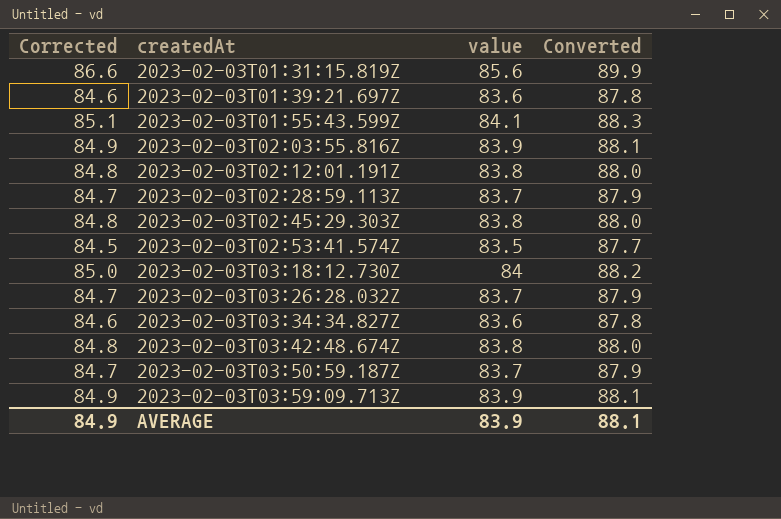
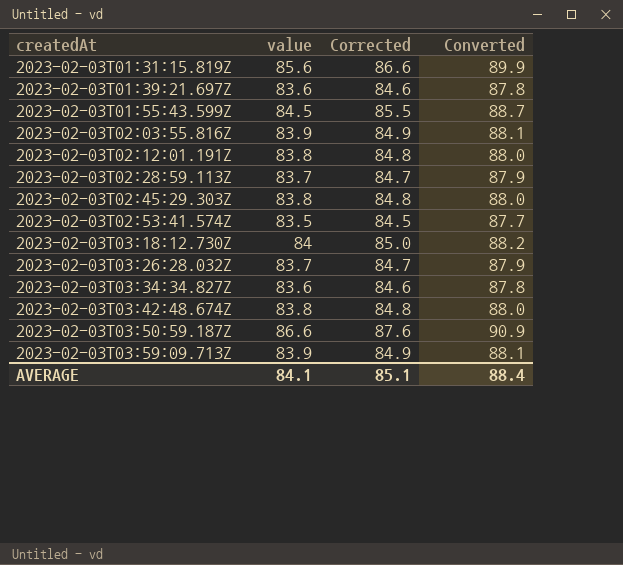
column Corrected | position: 1 -> 3
2023-02-03T01:55:43.599Z | value: 84.1 -> 84.5
2023-02-03T01:55:43.599Z | Corrected: 85.1 -> 85.5
2023-02-03T01:55:43.599Z | Converted: 88.3 -> 88.7
2023-02-03T03:50:59.187Z | value: 83.7 -> 86.6
2023-02-03T03:50:59.187Z | Corrected: 84.7 -> 87.6
2023-02-03T03:50:59.187Z | Converted: 87.9 -> 90.9
AVERAGE | value: 83.9 -> 84.1
AVERAGE | Corrected: 84.9 -> 85.1
AVERAGE | Converted: 88.1 -> 88.4

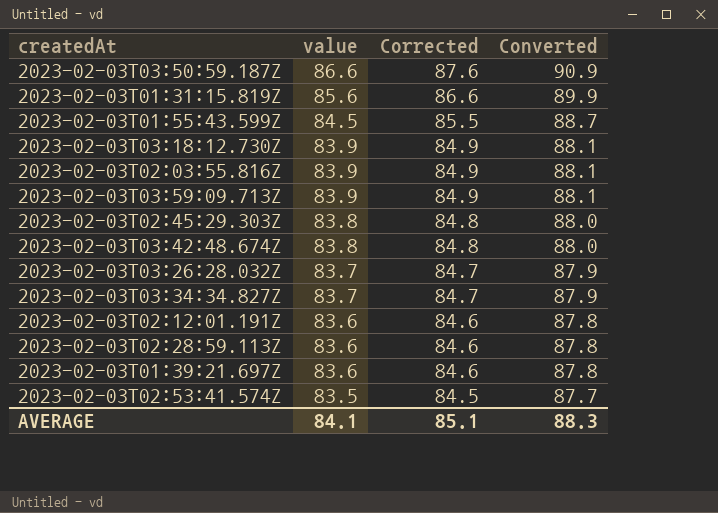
row order: createdAt ascending -> value descending
2023-02-03T03:18:12.730Z | value: 84 -> 83.9
2023-02-03T03:18:12.730Z | Corrected: 85.0 -> 84.9
2023-02-03T03:18:12.730Z | Converted: 88.2 -> 88.1
2023-02-03T03:34:34.827Z | value: 83.6 -> 83.7
2023-02-03T03:34:34.827Z | Corrected: 84.6 -> 84.7
2023-02-03T03:34:34.827Z | Converted: 87.8 -> 87.9
2023-02-03T02:12:01.191Z | value: 83.8 -> 83.6
2023-02-03T02:12:01.191Z | Corrected: 84.8 -> 84.6
2023-02-03T02:12:01.191Z | Converted: 88.0 -> 87.8
2023-02-03T02:28:59.113Z | value: 83.7 -> 83.6
2023-02-03T02:28:59.113Z | Corrected: 84.7 -> 84.6
2023-02-03T02:28:59.113Z | Converted: 87.9 -> 87.8
AVERAGE | Converted: 88.4 -> 88.3

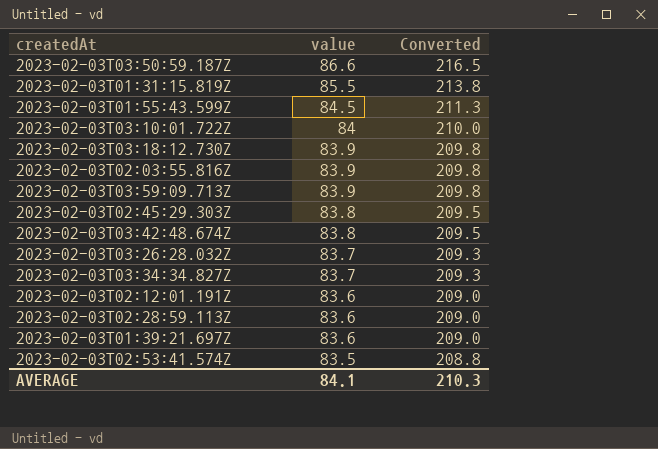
column Corrected | formula: [value] + 1 -> none
column Converted | formula: [value] * 1.05 -> [value] * 2.5
2023-02-03T01:31:15.819Z | value: 85.6 -> 85.5
row 2023-02-03T03:10:01.722Z: none -> 84 | 210.0
AVERAGE | Converted: 88.3 -> 210.3

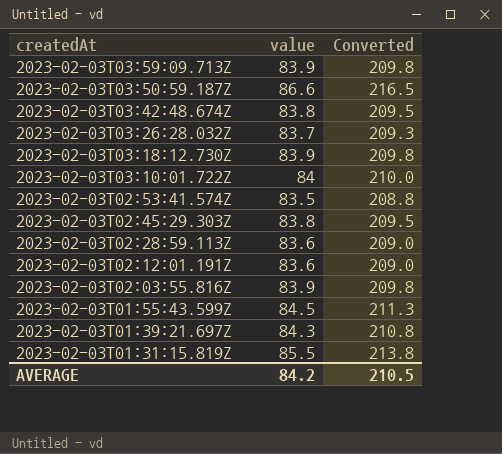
row order: value descending -> createdAt descending
row 2023-02-03T03:34:34.827Z: 83.7 | 209.3 -> none
2023-02-03T01:39:21.697Z | value: 83.6 -> 84.3
2023-02-03T01:39:21.697Z | Converted: 209.0 -> 210.8
AVERAGE | value: 84.1 -> 84.2
AVERAGE | Converted: 210.3 -> 210.5

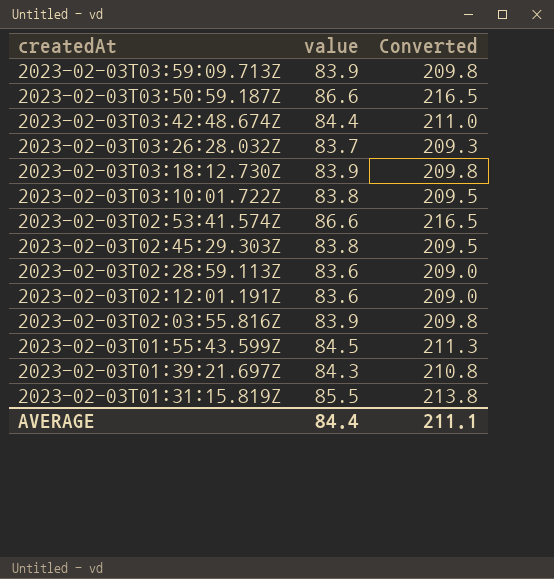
2023-02-03T03:42:48.674Z | value: 83.8 -> 84.4
2023-02-03T03:42:48.674Z | Converted: 209.5 -> 211.0
2023-02-03T03:10:01.722Z | value: 84 -> 83.8
2023-02-03T03:10:01.722Z | Converted: 210.0 -> 209.5
2023-02-03T02:53:41.574Z | value: 83.5 -> 86.6
2023-02-03T02:53:41.574Z | Converted: 208.8 -> 216.5
AVERAGE | value: 84.2 -> 84.4
AVERAGE | Converted: 210.5 -> 211.1

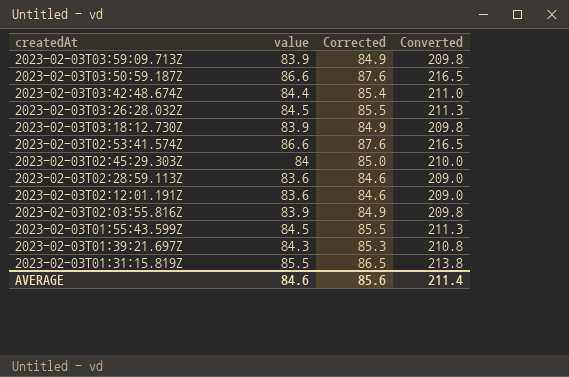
column Corrected | formula: none -> [value] + 1
row 2023-02-03T03:10:01.722Z: 83.8 | 209.5 -> none
2023-02-03T03:26:28.032Z | value: 83.7 -> 84.5
2023-02-03T03:26:28.032Z | Converted: 209.3 -> 211.3
2023-02-03T02:45:29.303Z | value: 83.8 -> 84
2023-02-03T02:45:29.303Z | Converted: 209.5 -> 210.0
AVERAGE | value: 84.4 -> 84.6
AVERAGE | Converted: 211.1 -> 211.4

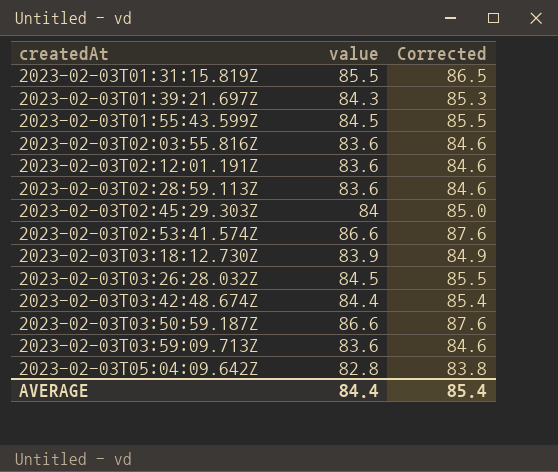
row order: createdAt descending -> createdAt ascending
column Converted | formula: [value] * 2.5 -> none
2023-02-03T02:03:55.816Z | value: 83.9 -> 83.6
2023-02-03T02:03:55.816Z | Corrected: 84.9 -> 84.6
2023-02-03T03:59:09.713Z | value: 83.9 -> 83.6
2023-02-03T03:59:09.713Z | Corrected: 84.9 -> 84.6
row 2023-02-03T05:04:09.642Z: none -> 82.8 | 83.8
AVERAGE | value: 84.6 -> 84.4
AVERAGE | Corrected: 85.6 -> 85.4

